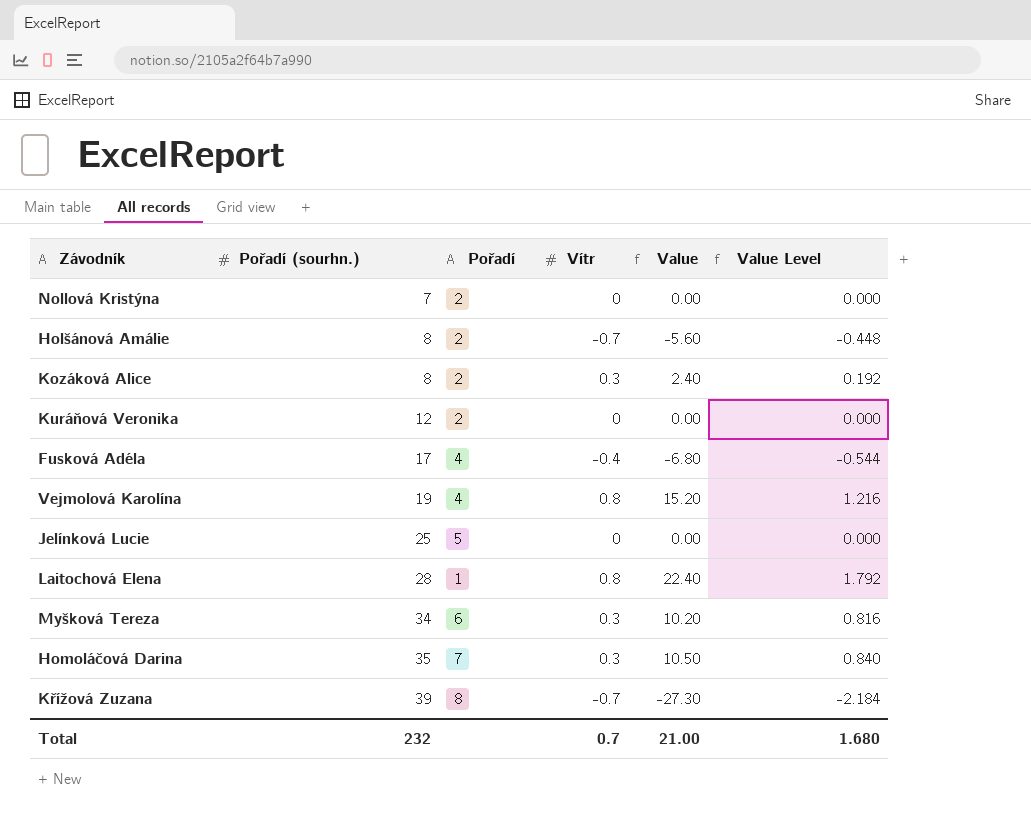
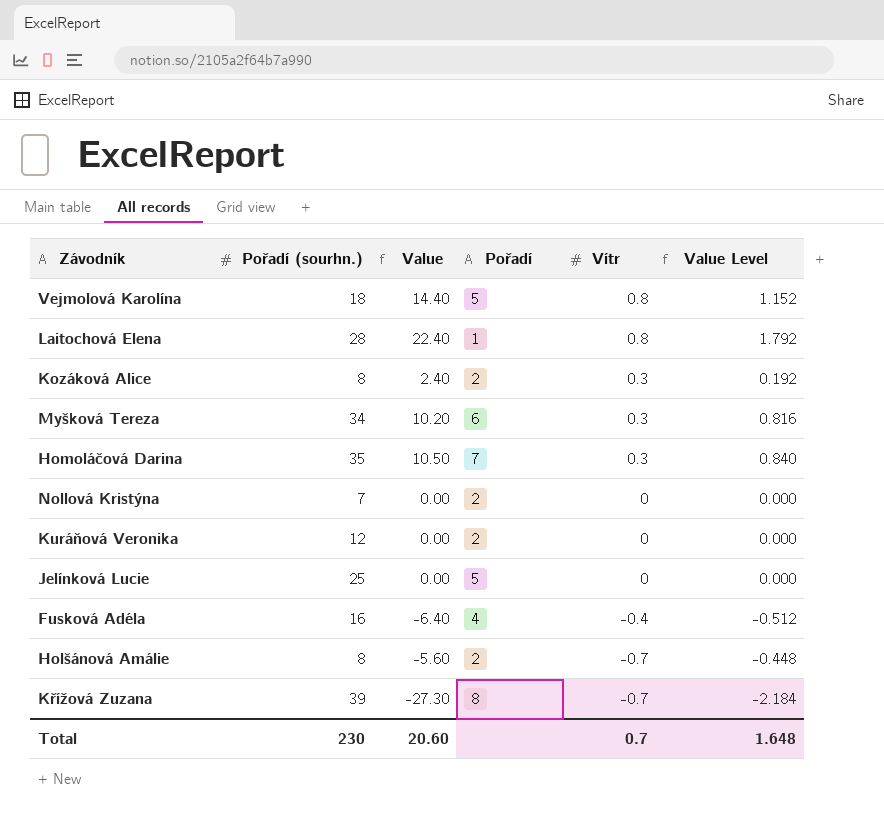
row order: Pořadí (sourhn.) ascending -> Vítr descending
column Value | position: 5 -> 3
Vejmolová Karolína | Pořadí (sourhn.): 19 -> 18
Vejmolová Karolína | Value: 15.20 -> 14.40
Vejmolová Karolína | Pořadí: 4 -> 5
Vejmolová Karolína | Value Level: 1.216 -> 1.152
Fusková Adéla | Pořadí (sourhn.): 17 -> 16
Fusková Adéla | Value: -6.80 -> -6.40
Fusková Adéla | Value Level: -0.544 -> -0.512
Total | Pořadí (sourhn.): 232 -> 230
Total | Value: 21.00 -> 20.60
Total | Value Level: 1.680 -> 1.648

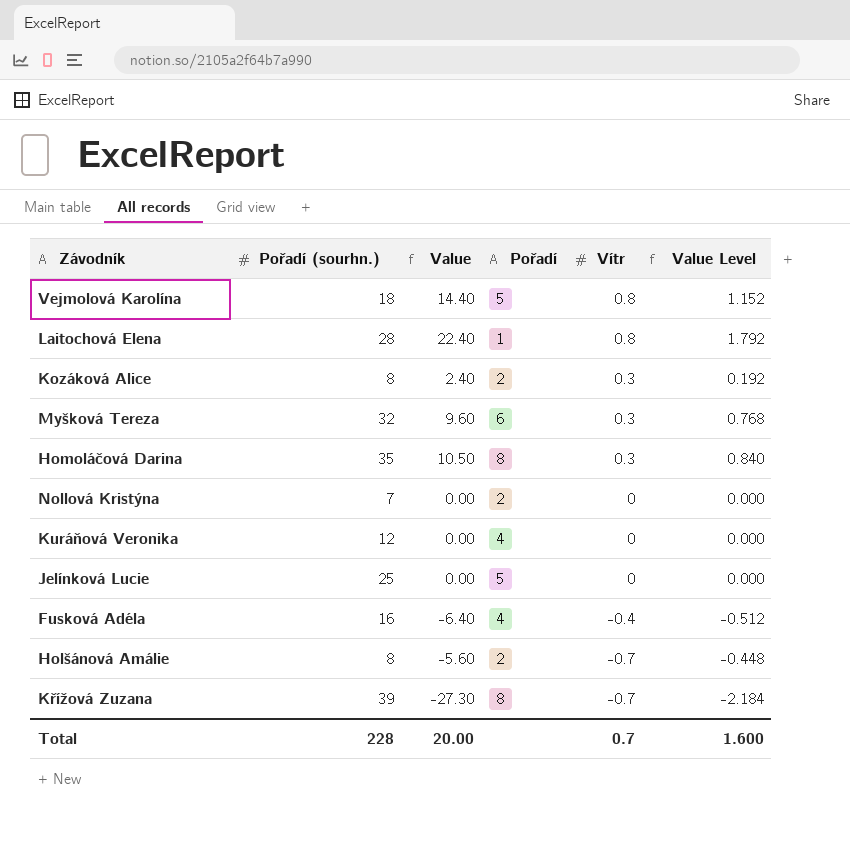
Myšková Tereza | Pořadí (sourhn.): 34 -> 32
Myšková Tereza | Value: 10.20 -> 9.60
Myšková Tereza | Value Level: 0.816 -> 0.768
Homoláčová Darina | Pořadí: 7 -> 8
Kuráňová Veronika | Pořadí: 2 -> 4
Total | Pořadí (sourhn.): 230 -> 228
Total | Value: 20.60 -> 20.00
Total | Value Level: 1.648 -> 1.600

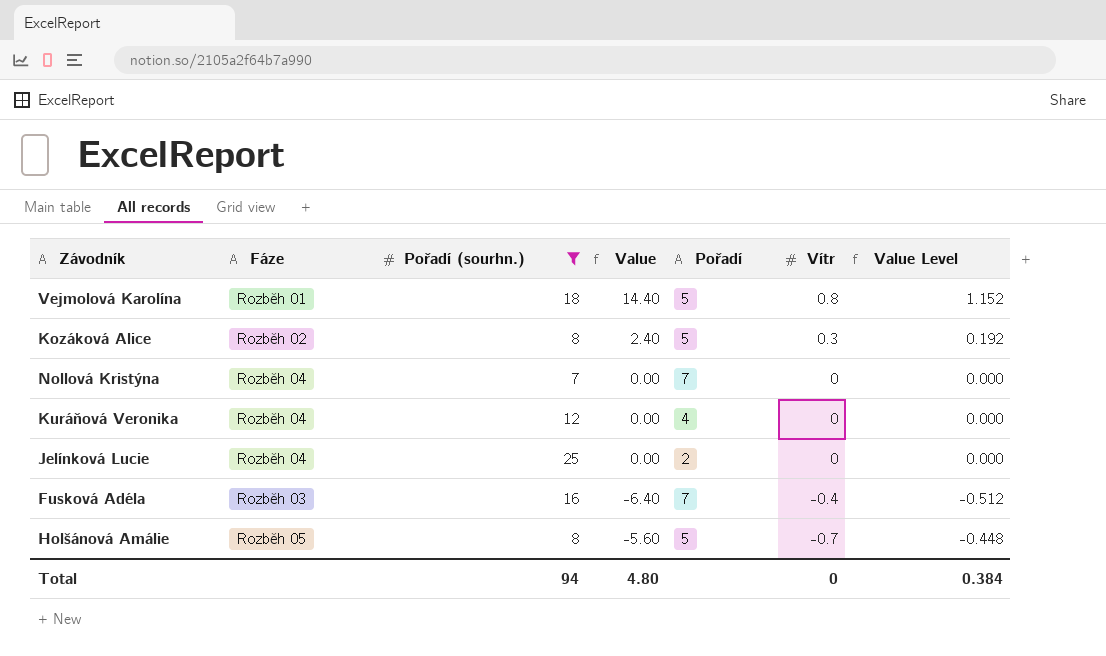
filter: none -> Pořadí (sourhn.) <= 25
column Fáze | position: none -> 2
Kozáková Alice | Pořadí: 2 -> 5
Nollová Kristýna | Pořadí: 2 -> 7
Jelínková Lucie | Pořadí: 5 -> 2
Fusková Adéla | Pořadí: 4 -> 7
Holšánová Amálie | Pořadí: 2 -> 5
Total | Pořadí (sourhn.): 228 -> 94
Total | Value: 20.00 -> 4.80
Total | Vítr: 0.7 -> 0
Total | Value Level: 1.600 -> 0.384

